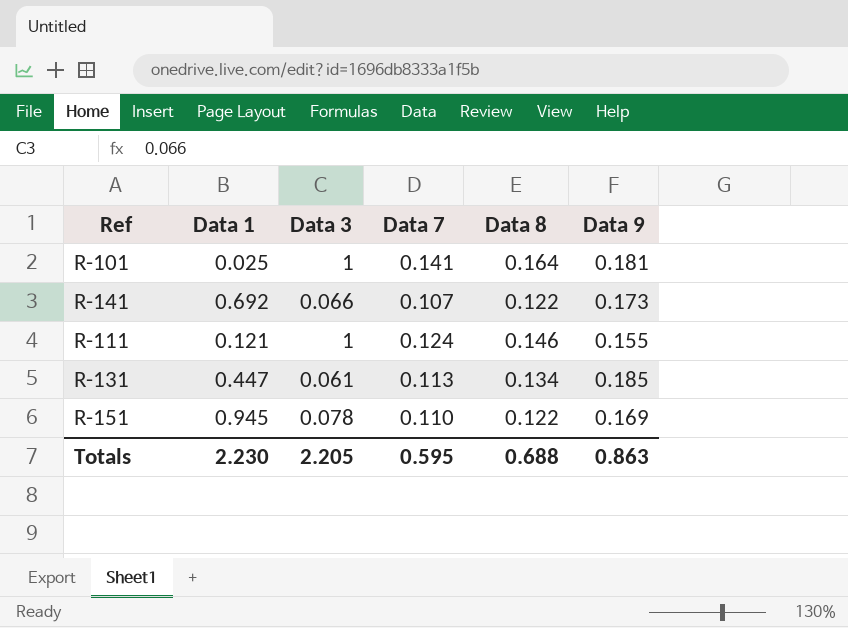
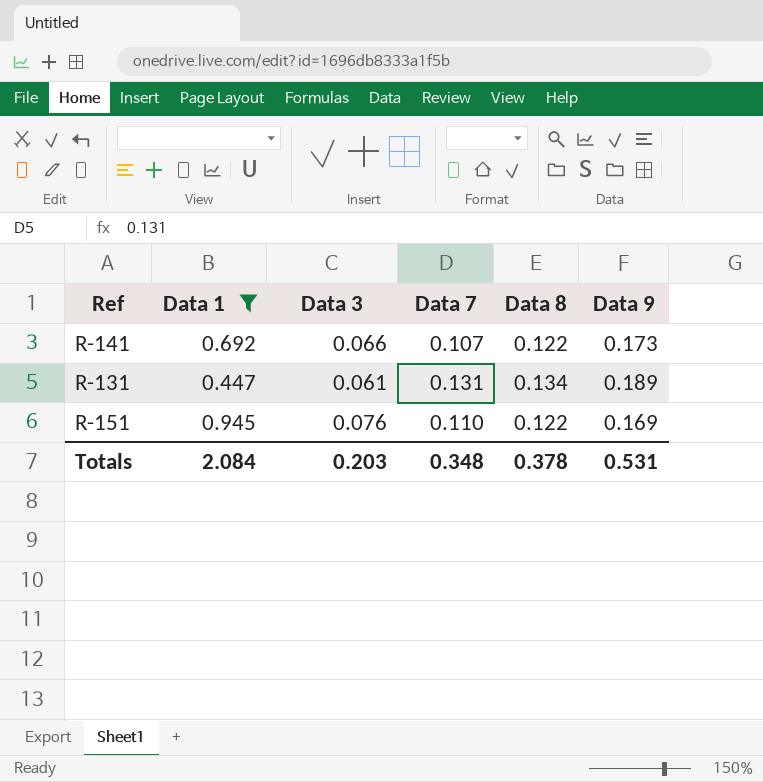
filter: none -> Data 1 >= 0.447
R-131 | Data 7: 0.113 -> 0.131
R-131 | Data 9: 0.185 -> 0.189
R-151 | Data 3: 0.078 -> 0.076
Totals | Data 1: 2.230 -> 2.084
Totals | Data 3: 2.205 -> 0.203
Totals | Data 7: 0.595 -> 0.348
Totals | Data 8: 0.688 -> 0.378
Totals | Data 9: 0.863 -> 0.531

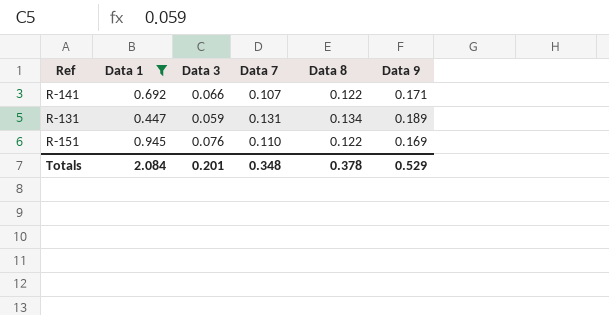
R-141 | Data 9: 0.173 -> 0.171
R-131 | Data 3: 0.061 -> 0.059
Totals | Data 3: 0.203 -> 0.201
Totals | Data 9: 0.531 -> 0.529

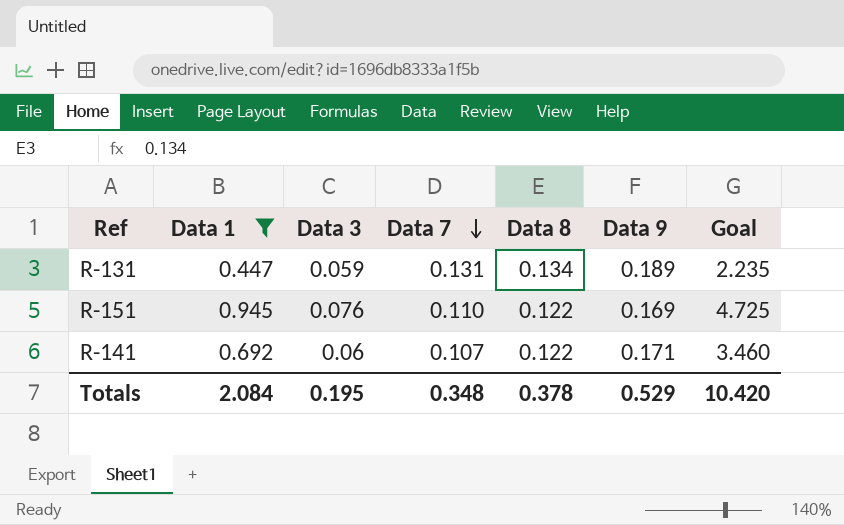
row order: none -> Data 7 descending
column Goal | formula: none -> [Data 1] * 5
R-141 | Data 3: 0.066 -> 0.06
Totals | Data 3: 0.201 -> 0.195

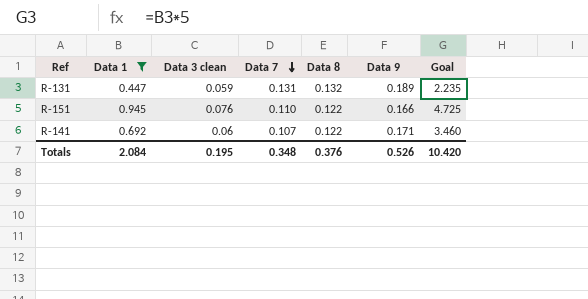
column name: Data 3 -> Data 3 clean
R-131 | Data 8: 0.134 -> 0.132
R-151 | Data 9: 0.169 -> 0.166
Totals | Data 8: 0.378 -> 0.376
Totals | Data 9: 0.529 -> 0.526

